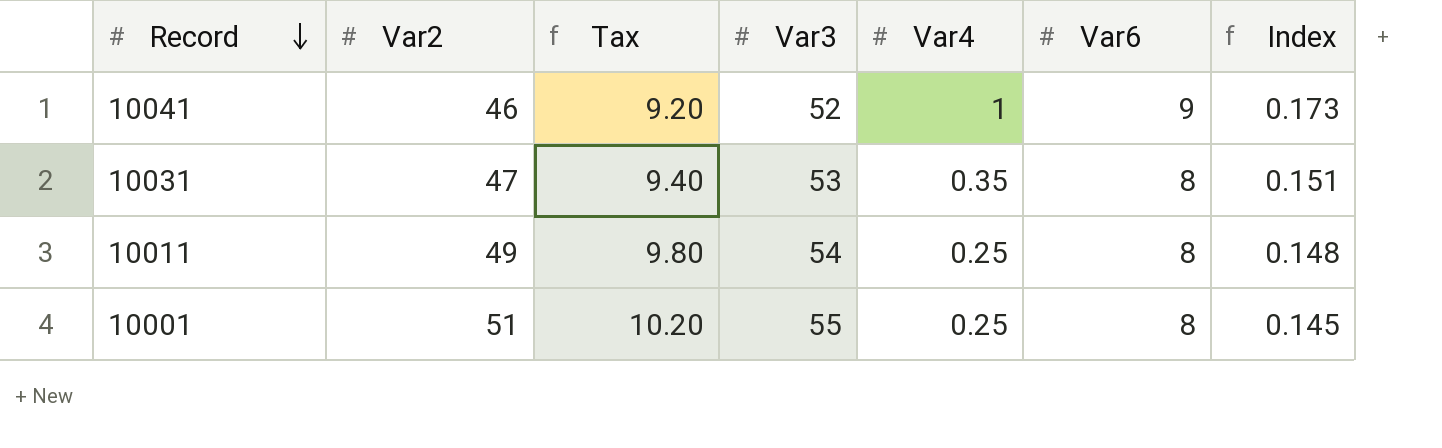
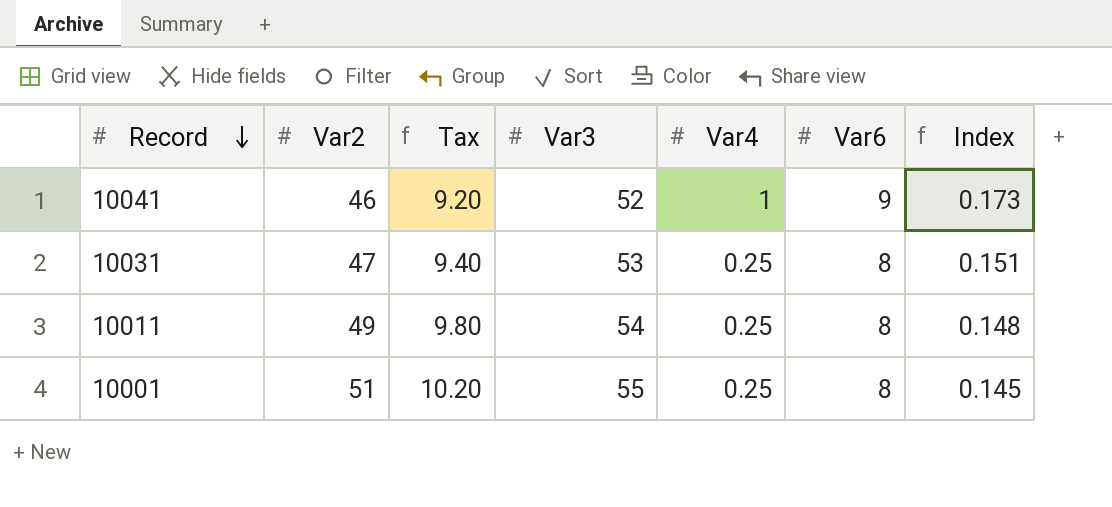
10031 | Var4: 0.35 -> 0.25

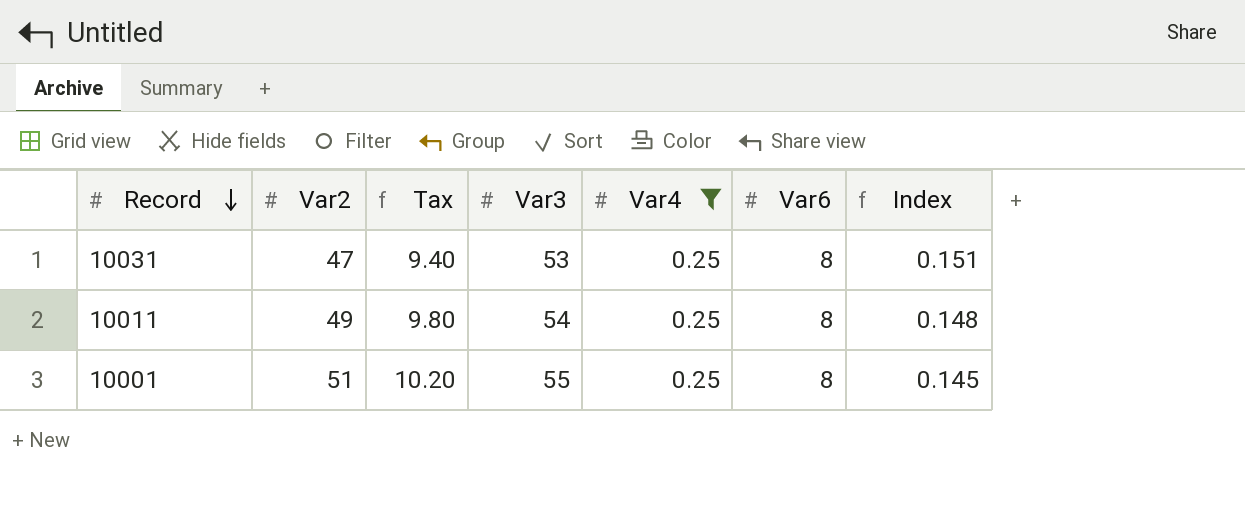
filter: none -> Var4 = 0.25

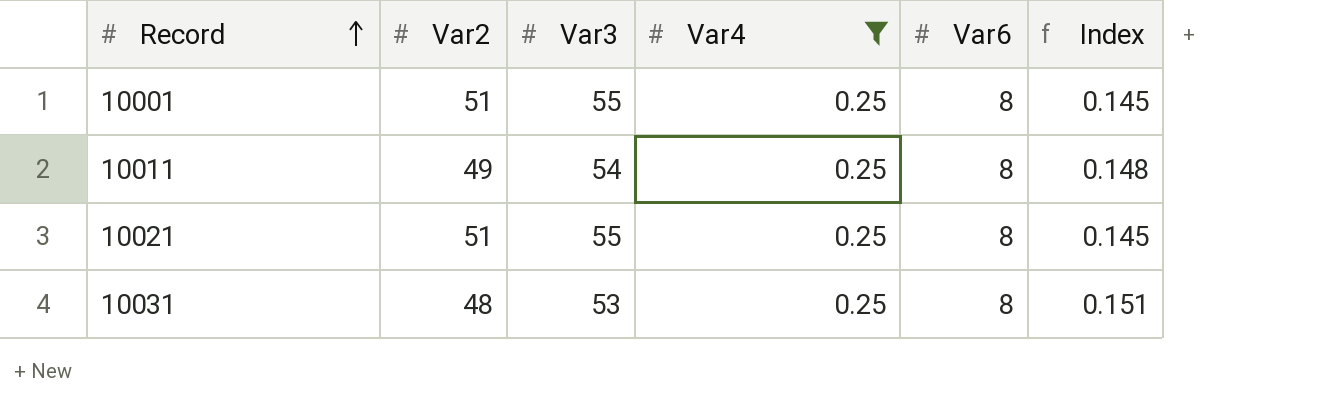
row order: Record descending -> Record ascending
column Tax | formula: [Var2] * 0.2 -> none
row 10021: none -> 51 | 55 | 0.25 | 8 | 0.145
10031 | Var2: 47 -> 48

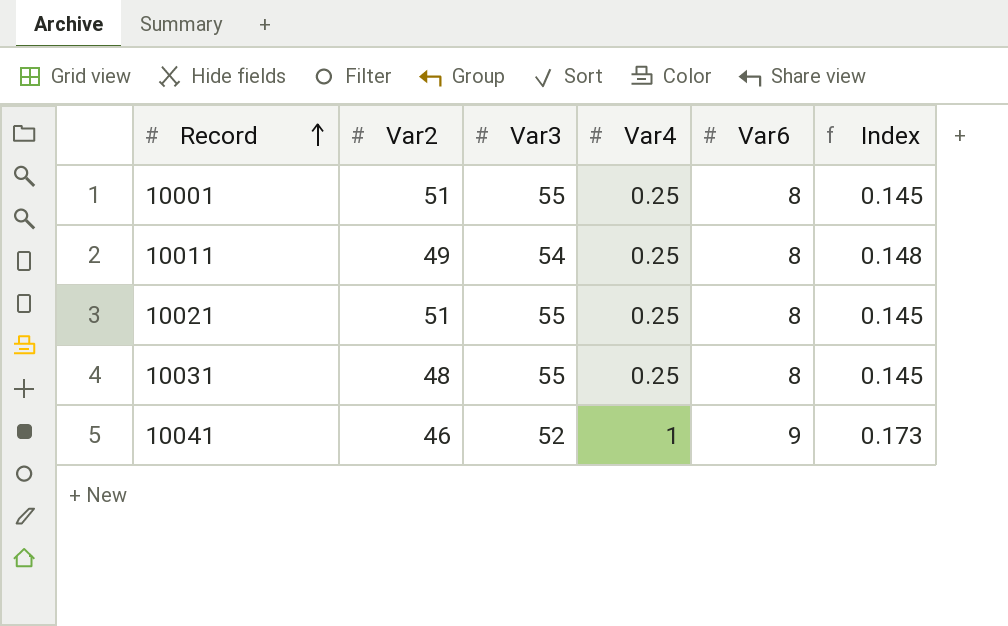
filter: Var4 = 0.25 -> none
10031 | Var3: 53 -> 55
10031 | Index: 0.151 -> 0.145

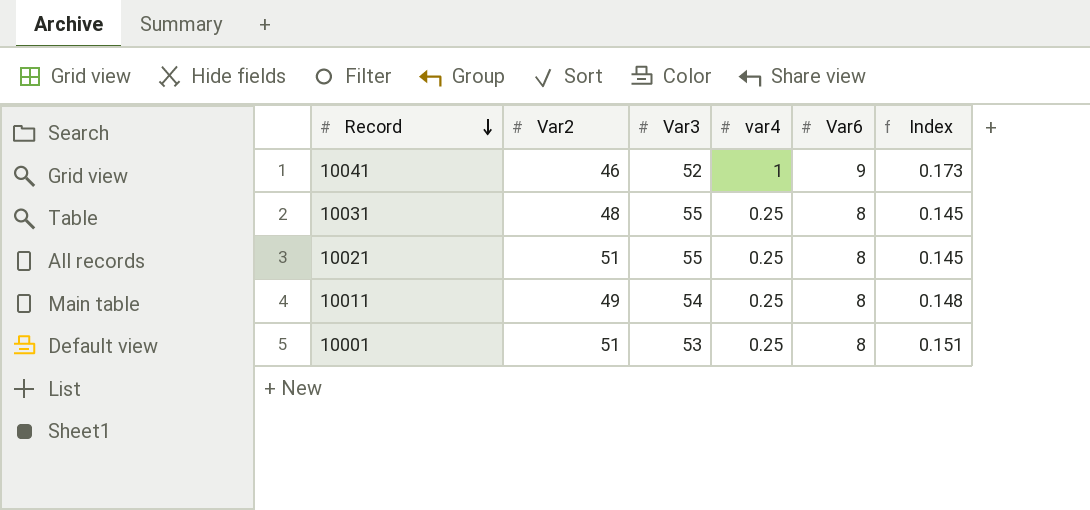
row order: Record ascending -> Record descending
column name: Var4 -> var4
10001 | Var3: 55 -> 53
10001 | Index: 0.145 -> 0.151

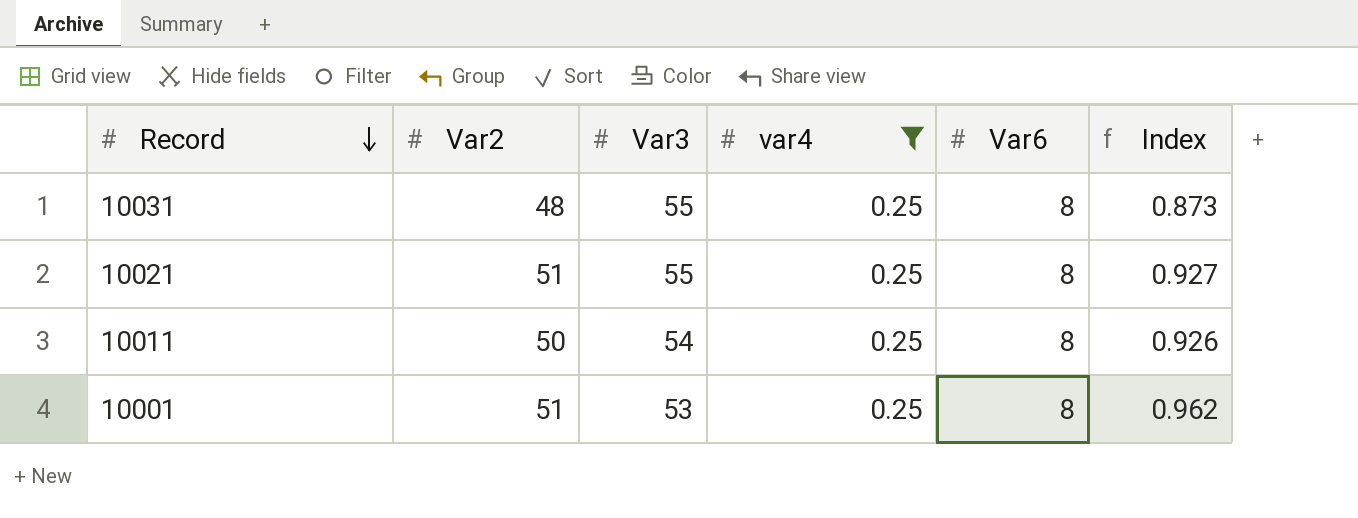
filter: none -> var4 = 0.25
column Index | formula: [Var6] / [Var3] -> [Var2] / [Var3]
10011 | Var2: 49 -> 50

